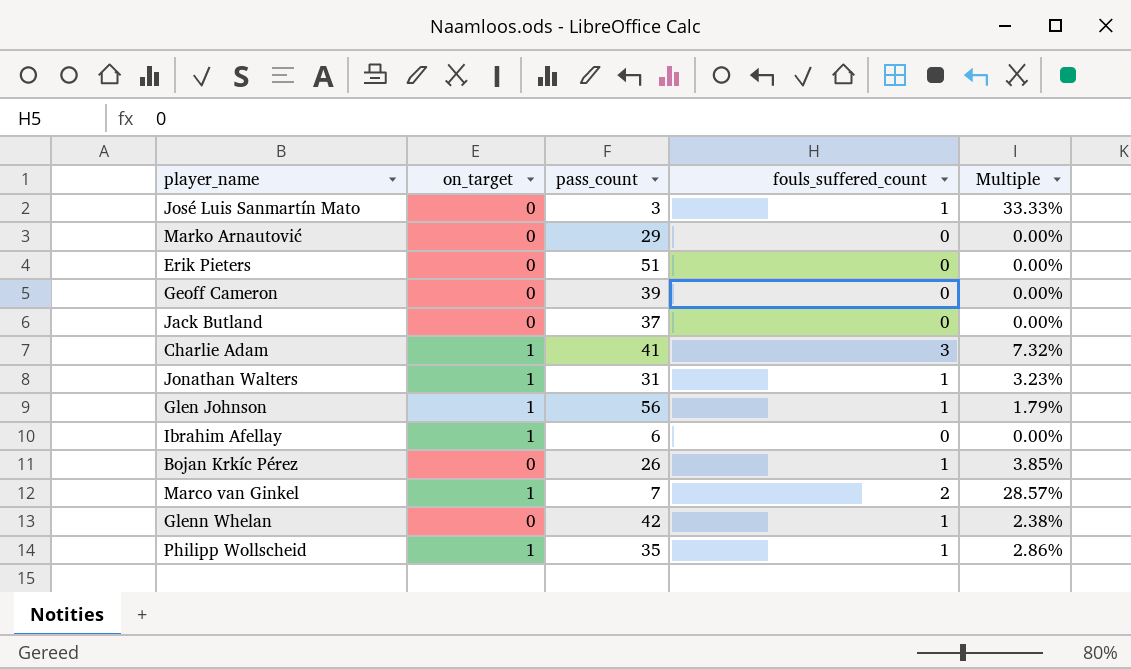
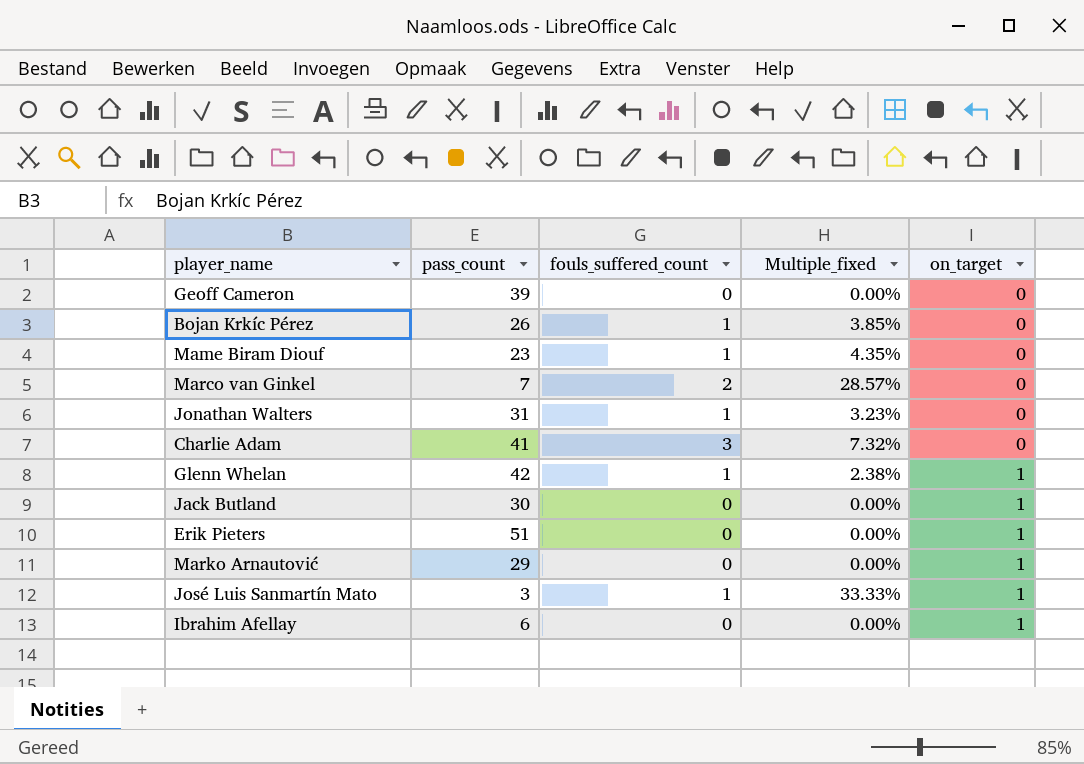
row order: none -> on_target ascending
column name: Multiple -> Multiple_fixed
column on_target | position: 2 -> 5
row Glen Johnson: 1 | 56 | 1 | 1.79% -> none
row Philipp Wollscheid: 1 | 35 | 1 | 2.86% -> none
row Mame Biram Diouf: none -> 23 | 1 | 4.35% | 0
Marco van Ginkel | on_target: 1 -> 0
Jonathan Walters | on_target: 1 -> 0
Charlie Adam | on_target: 1 -> 0
Glenn Whelan | on_target: 0 -> 1
Jack Butland | pass_count: 37 -> 30
Jack Butland | on_target: 0 -> 1
Erik Pieters | on_target: 0 -> 1
Marko Arnautović | on_target: 0 -> 1
José Luis Sanmartín Mato | on_target: 0 -> 1

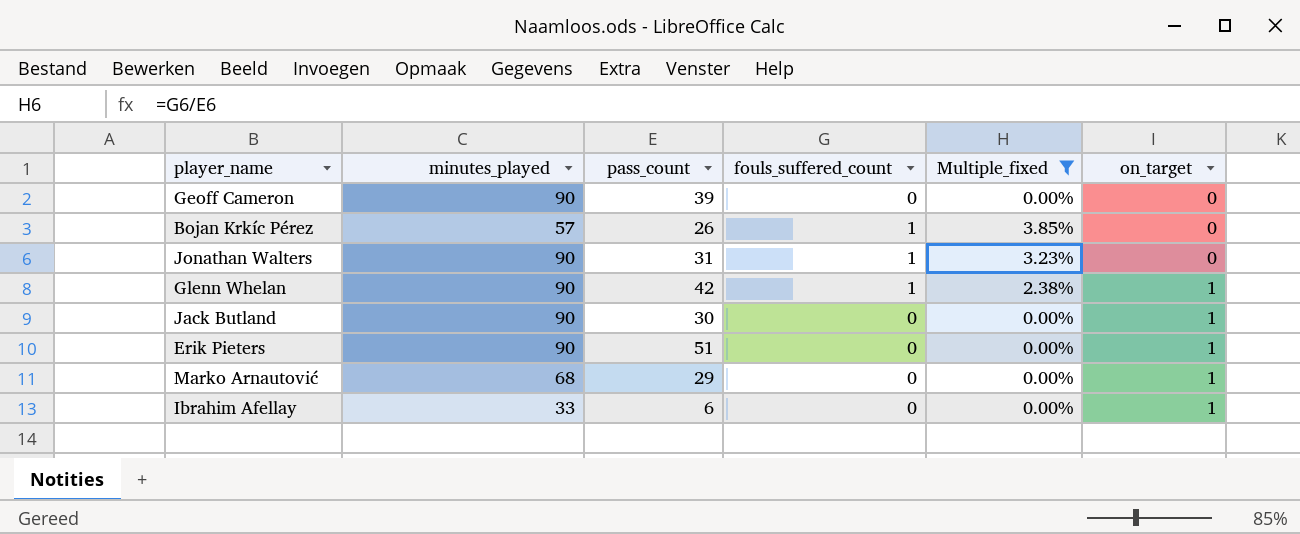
filter: none -> Multiple_fixed <= 3.85%
column minutes_played | position: none -> 2

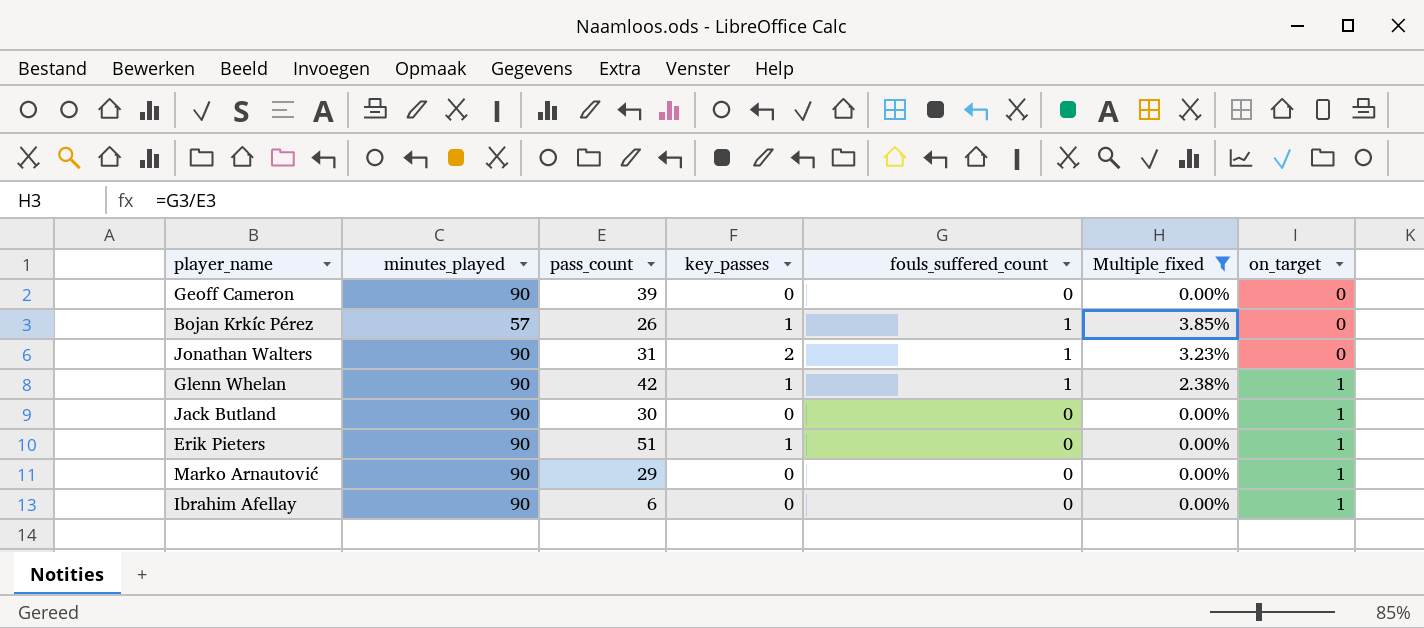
column key_passes | position: none -> 4
Marko Arnautović | minutes_played: 68 -> 90
Ibrahim Afellay | minutes_played: 33 -> 90

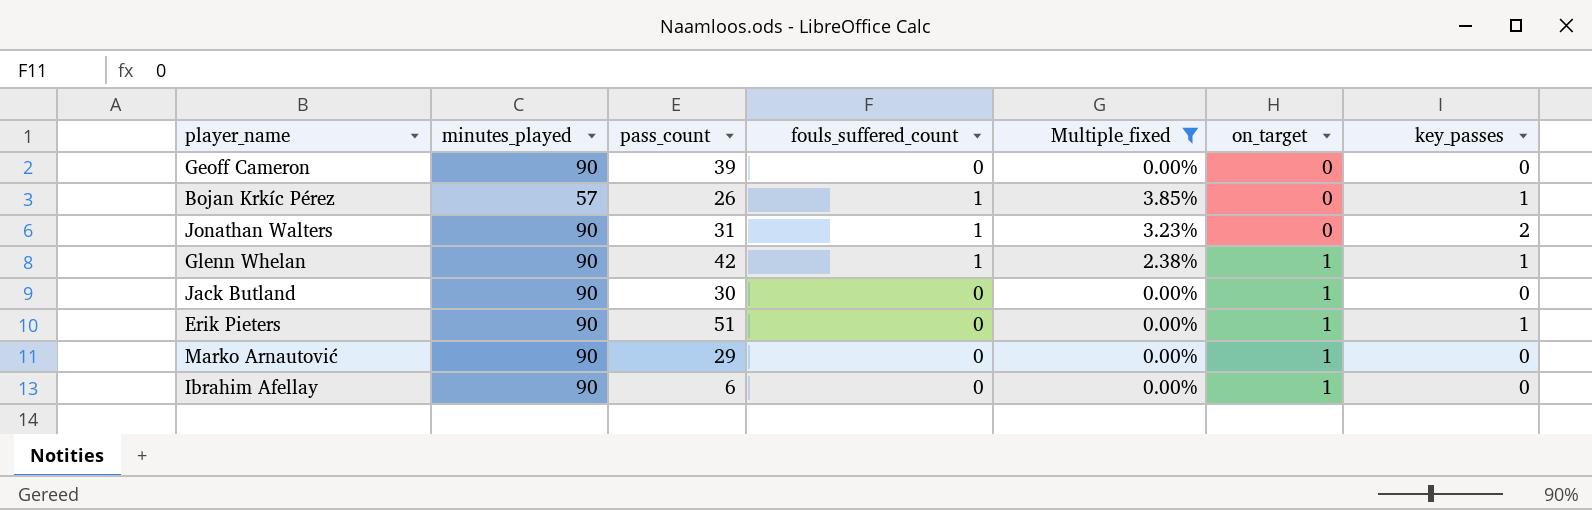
column key_passes | position: 4 -> 7

